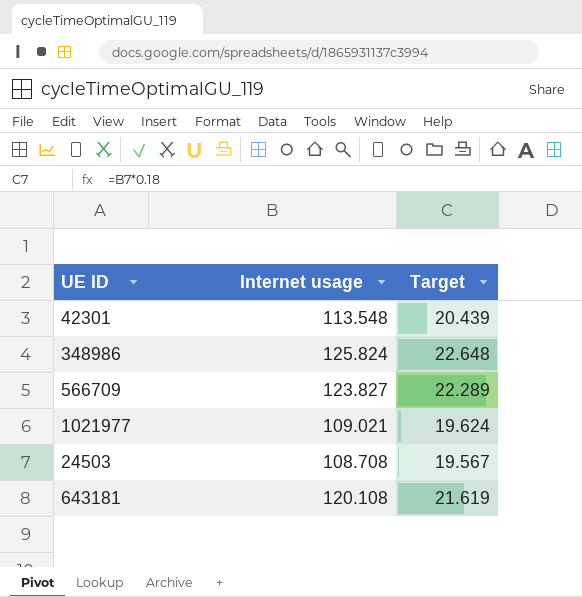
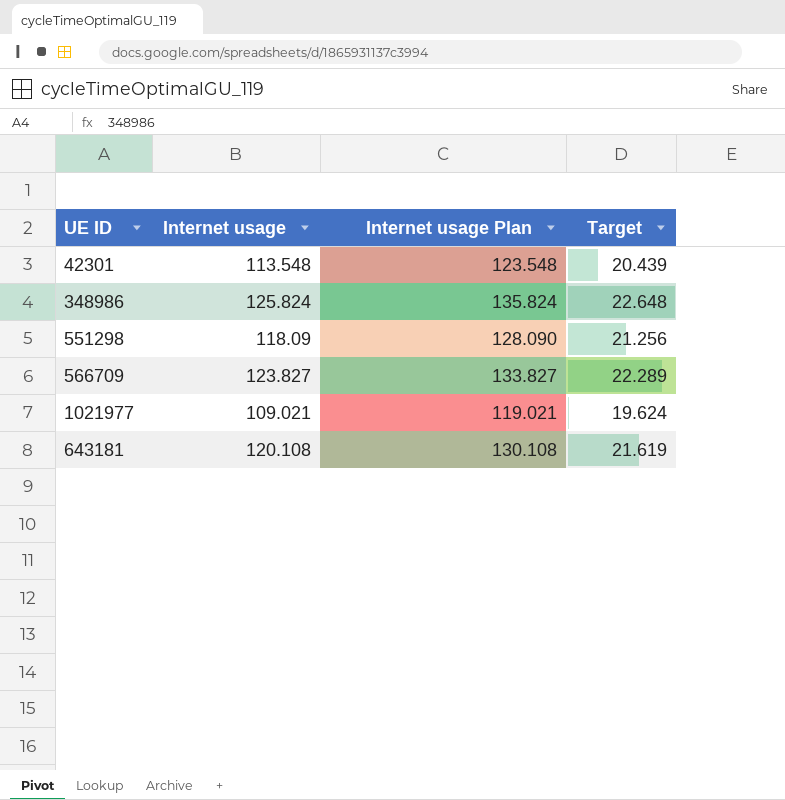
column Internet usage Plan | formula: none -> [Internet usage] + 10
row 24503: 108.708 | 19.567 -> none
row 551298: none -> 118.09 | 128.090 | 21.256

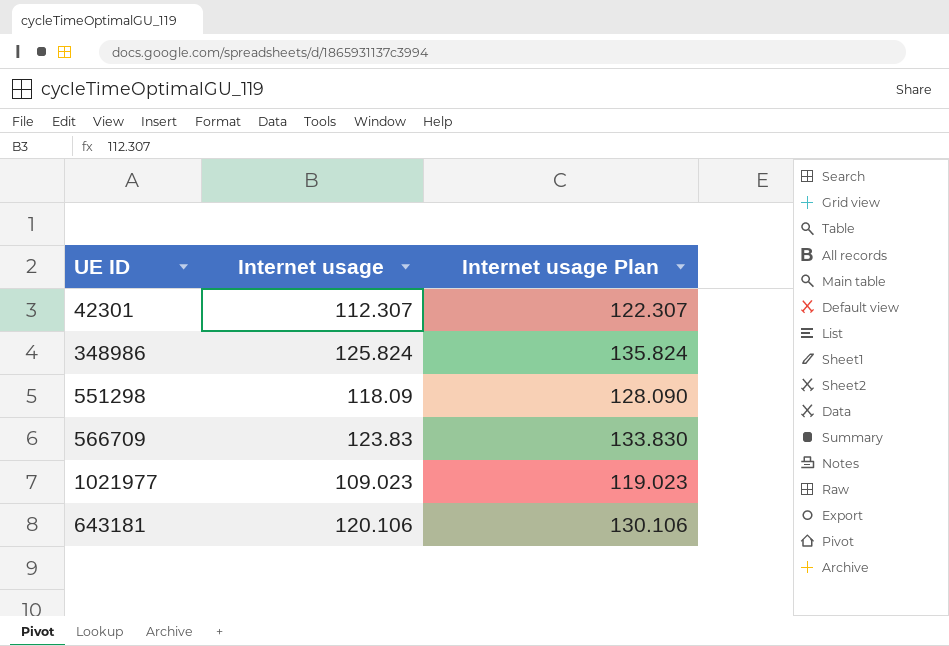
column Target | formula: [Internet usage] * 0.18 -> none
42301 | Internet usage: 113.548 -> 112.307
42301 | Internet usage Plan: 123.548 -> 122.307
566709 | Internet usage: 123.827 -> 123.83
566709 | Internet usage Plan: 133.827 -> 133.830
1021977 | Internet usage: 109.021 -> 109.023
1021977 | Internet usage Plan: 119.021 -> 119.023
643181 | Internet usage: 120.108 -> 120.106
643181 | Internet usage Plan: 130.108 -> 130.106

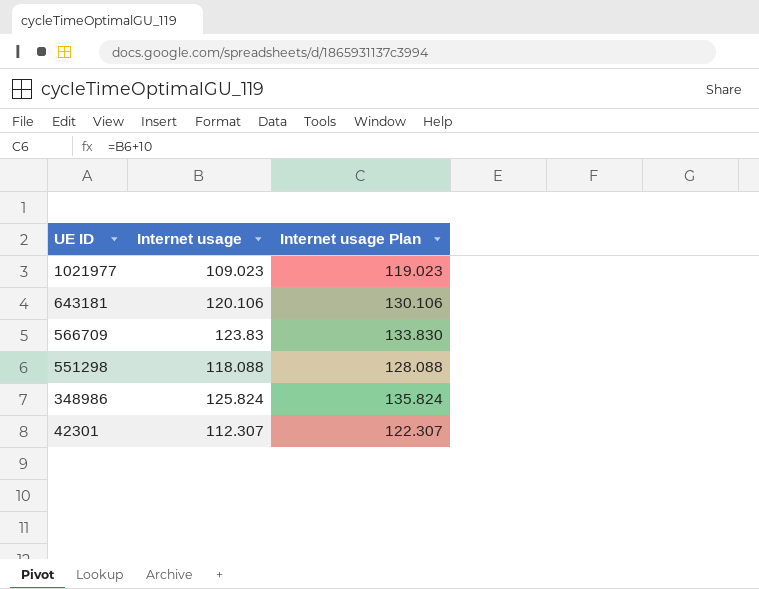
row order: none -> UE ID descending
551298 | Internet usage: 118.09 -> 118.088
551298 | Internet usage Plan: 128.090 -> 128.088

